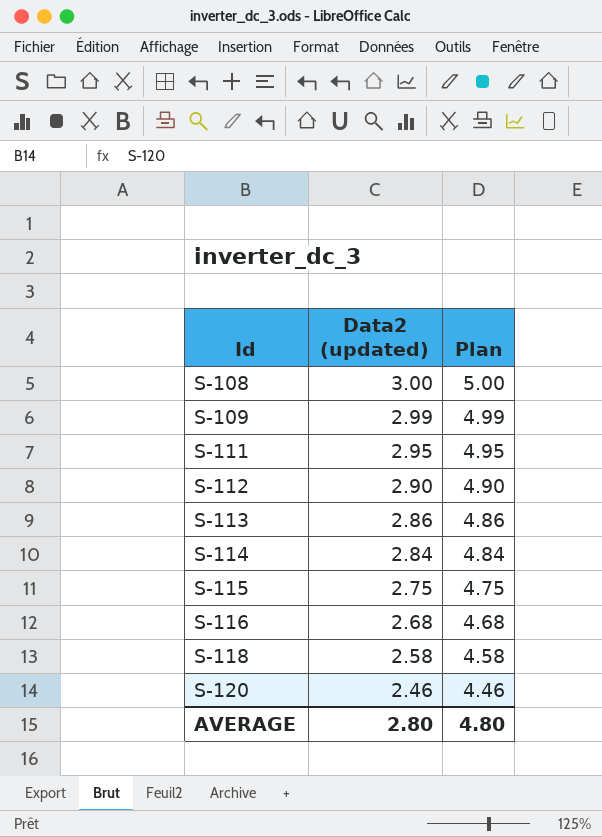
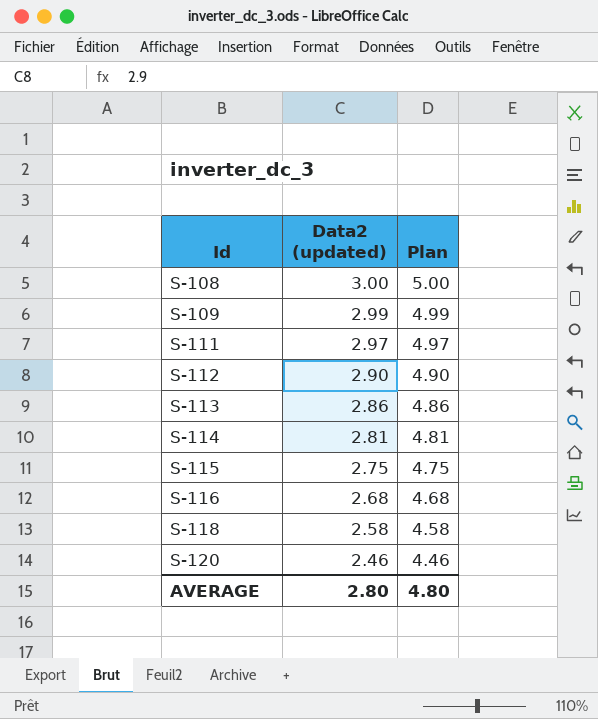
S-111 | Data2 (updated): 2.95 -> 2.97
S-111 | Plan: 4.95 -> 4.97
S-114 | Data2 (updated): 2.84 -> 2.81
S-114 | Plan: 4.84 -> 4.81

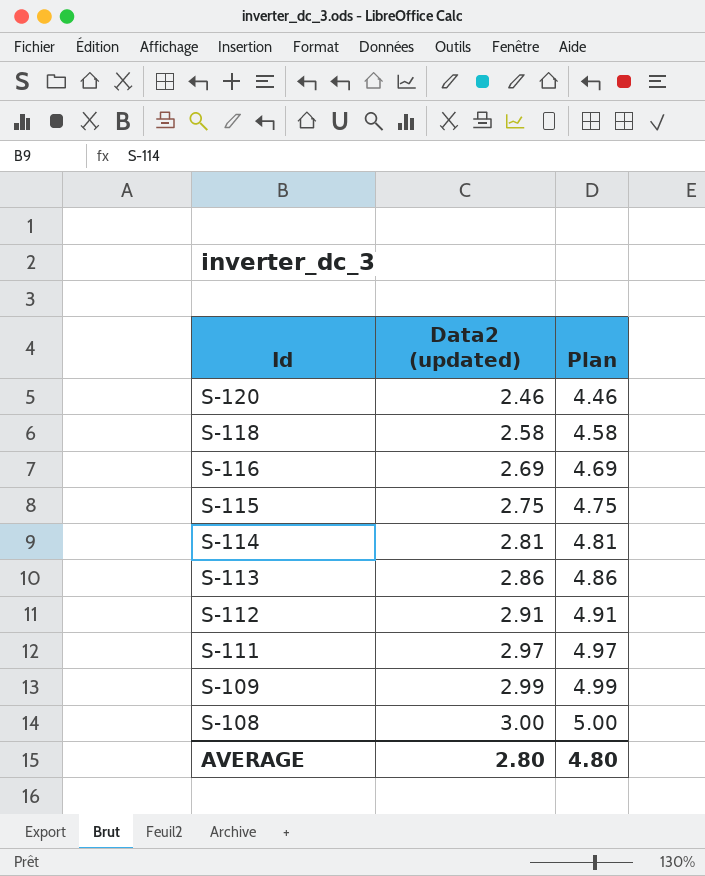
row order: Id ascending -> Id descending
S-116 | Data2 (updated): 2.68 -> 2.69
S-116 | Plan: 4.68 -> 4.69
S-112 | Data2 (updated): 2.90 -> 2.91
S-112 | Plan: 4.90 -> 4.91

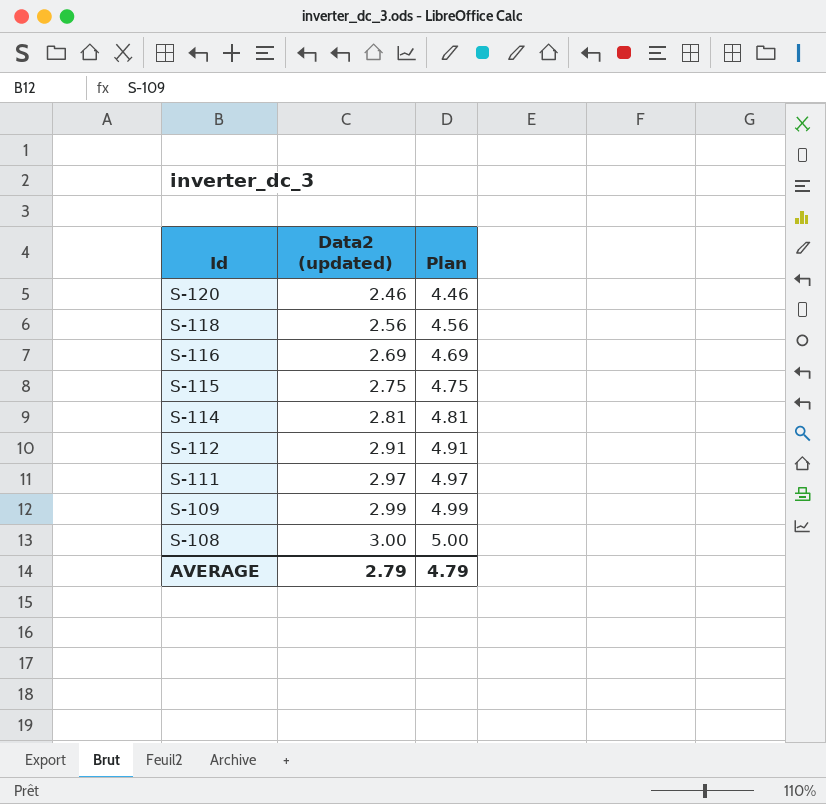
row S-113: 2.86 | 4.86 -> none
S-118 | Data2 (updated): 2.58 -> 2.56
S-118 | Plan: 4.58 -> 4.56
AVERAGE | Data2 (updated): 2.80 -> 2.79
AVERAGE | Plan: 4.80 -> 4.79

